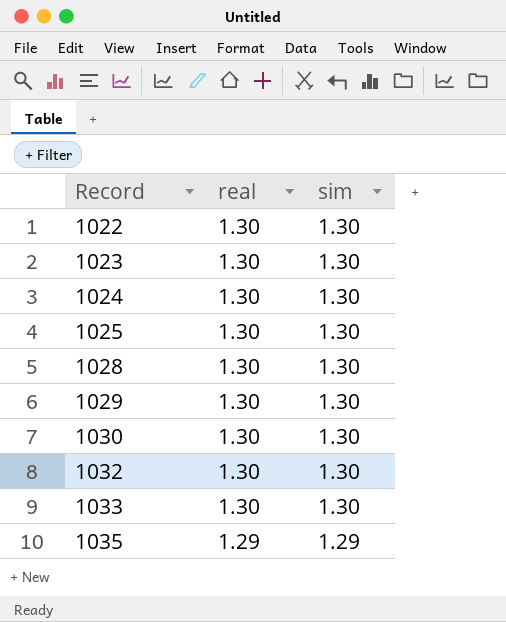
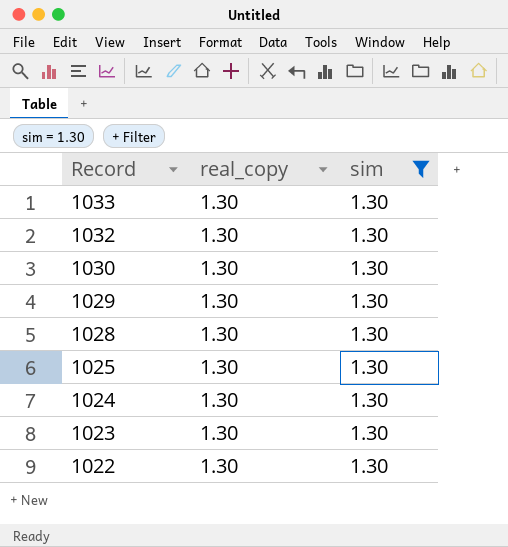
filter: none -> sim = 1.30
row order: Record ascending -> Record descending
column name: real -> real_copy

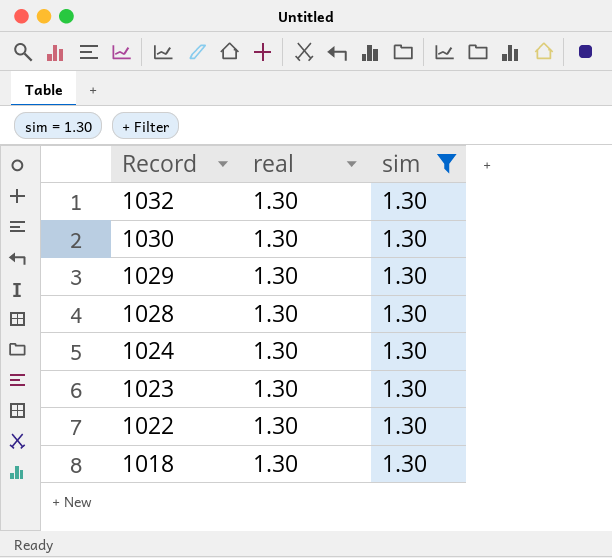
column name: real_copy -> real
row 1033: 1.30 | 1.30 -> none
row 1025: 1.30 | 1.30 -> none
row 1018: none -> 1.30 | 1.30

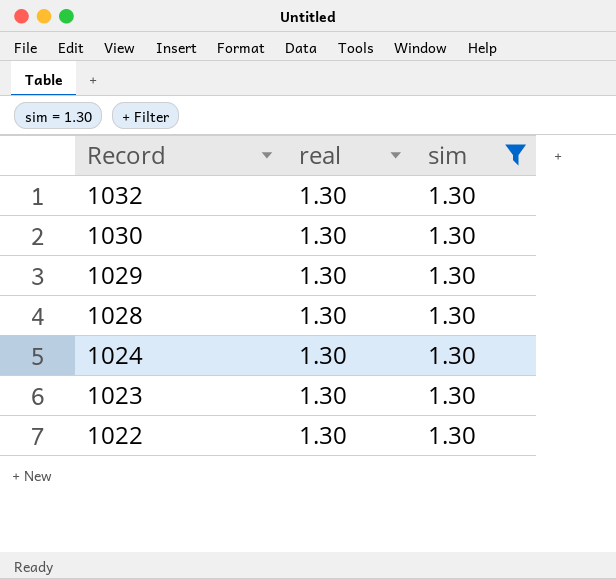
row 1018: 1.30 | 1.30 -> none

